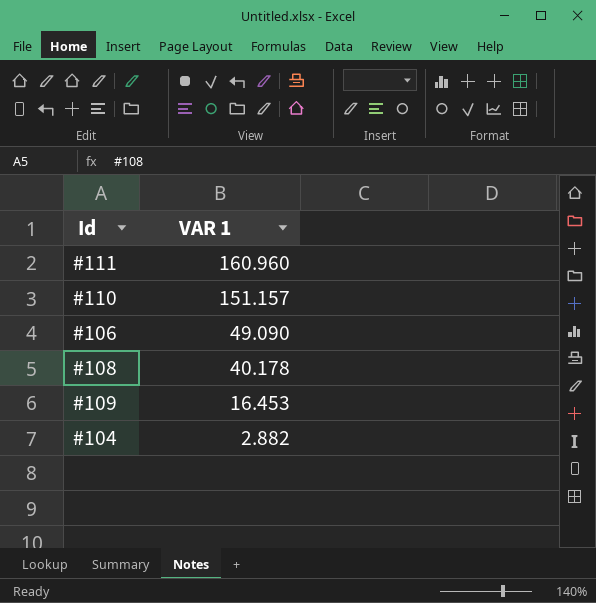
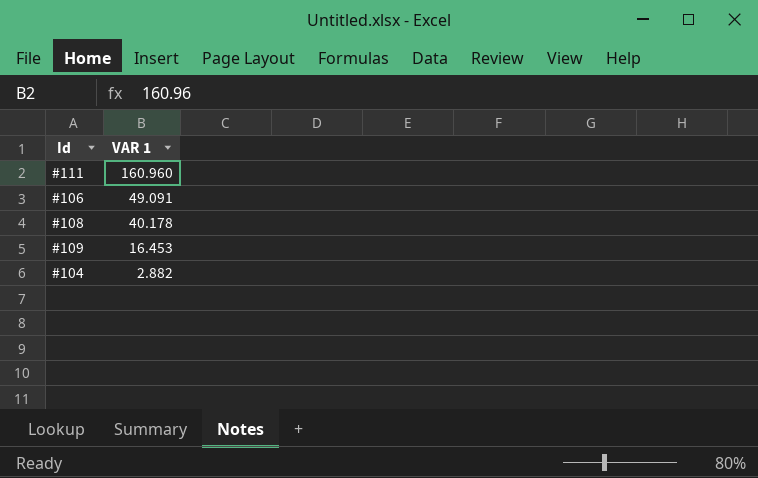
row #110: 151.157 -> none
#106 | VAR 1: 49.090 -> 49.091

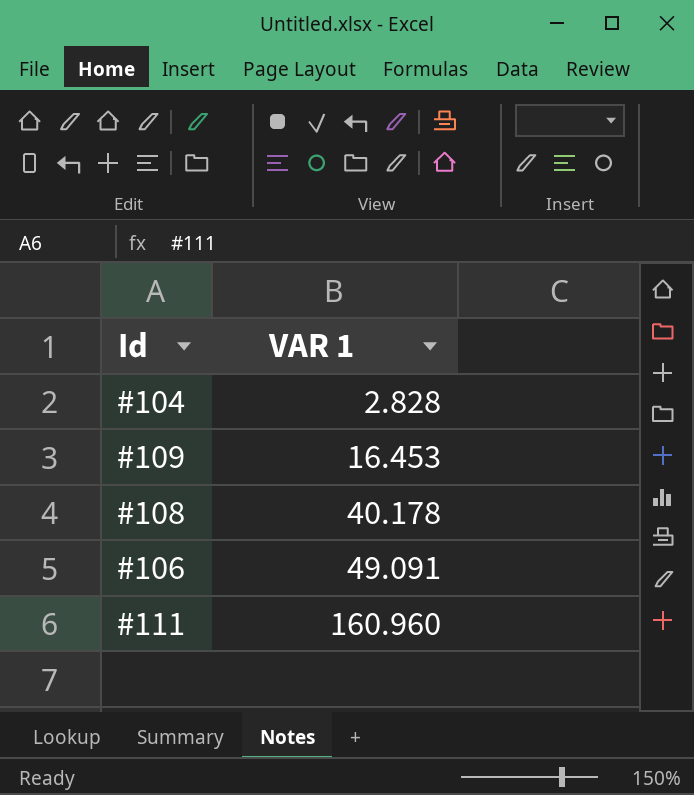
row order: VAR 1 descending -> VAR 1 ascending
#104 | VAR 1: 2.882 -> 2.828

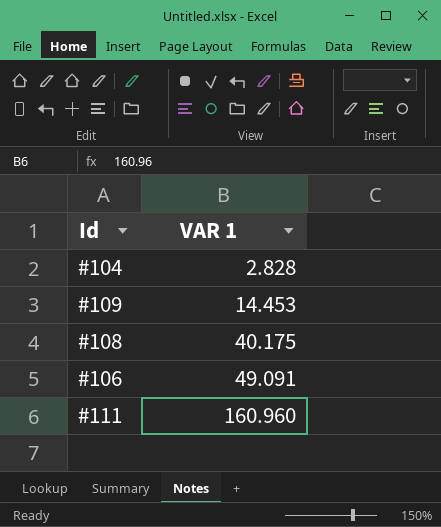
#109 | VAR 1: 16.453 -> 14.453
#108 | VAR 1: 40.178 -> 40.175

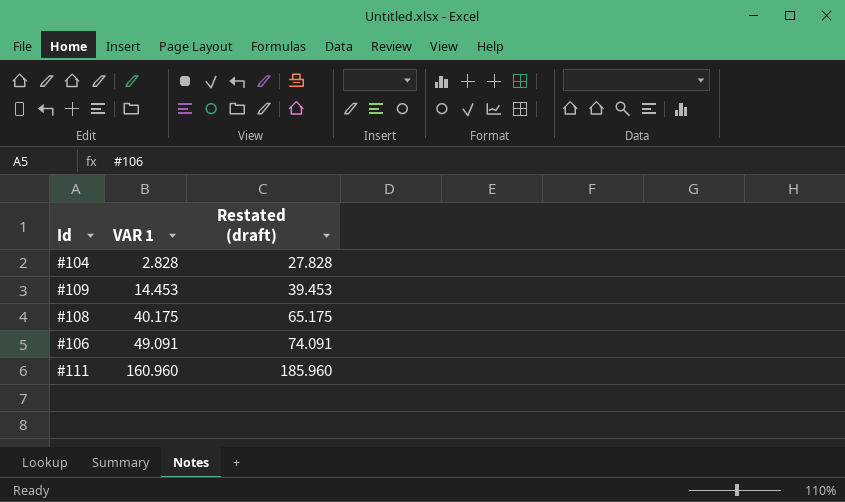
column Restated (draft) | formula: none -> [VAR 1] + 25

